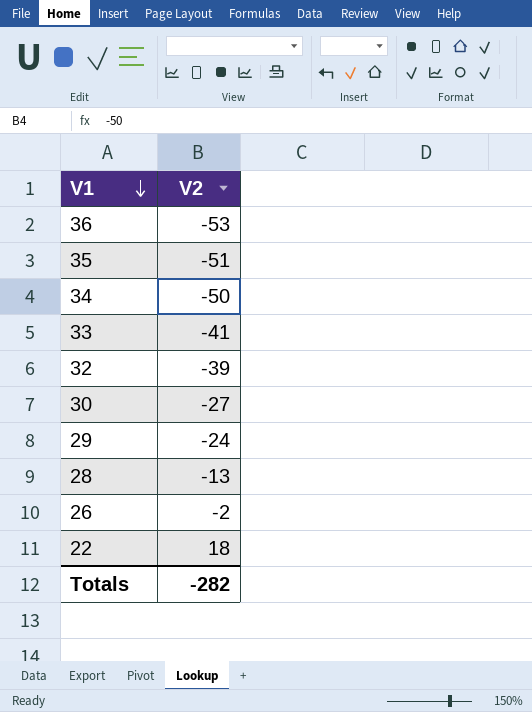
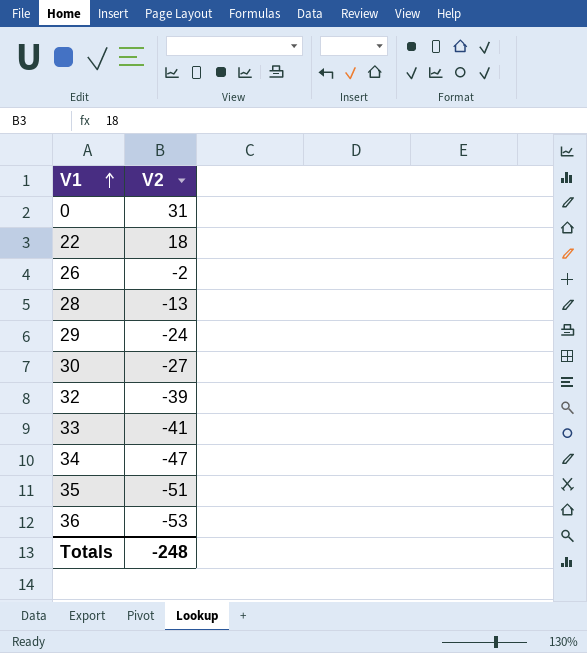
row order: V1 descending -> V1 ascending
row 0: none -> 31
34 | V2: -50 -> -47
Totals | V2: -282 -> -248

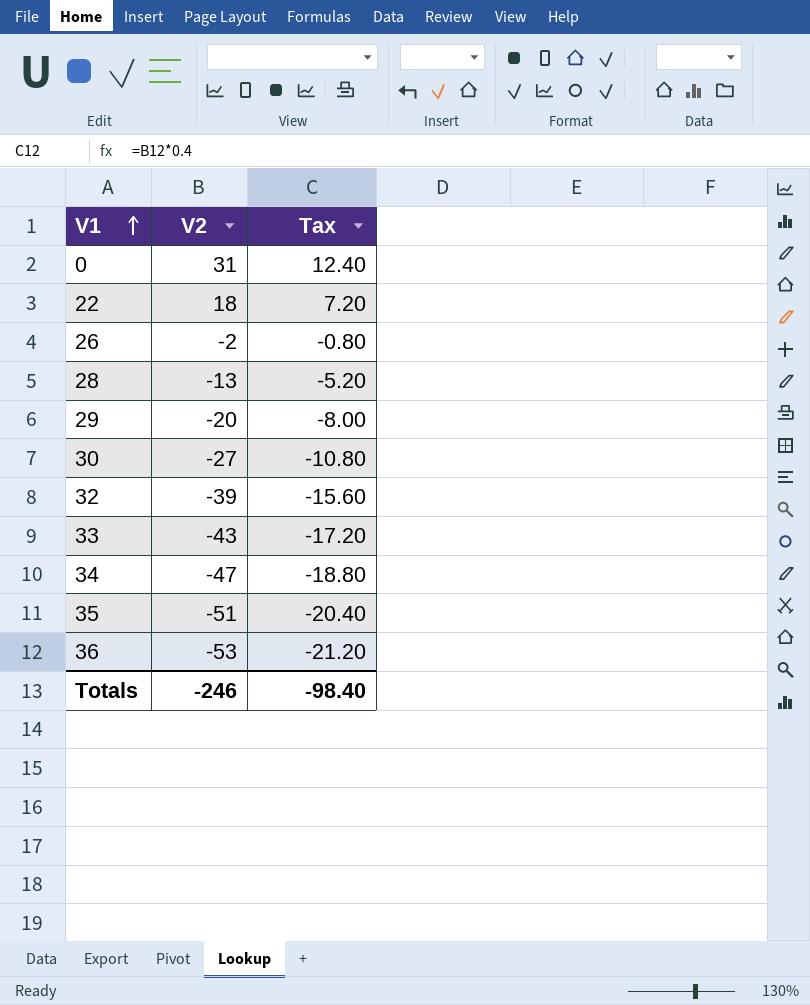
column Tax | formula: none -> [V2] * 0.4
29 | V2: -24 -> -20
33 | V2: -41 -> -43
Totals | V2: -248 -> -246

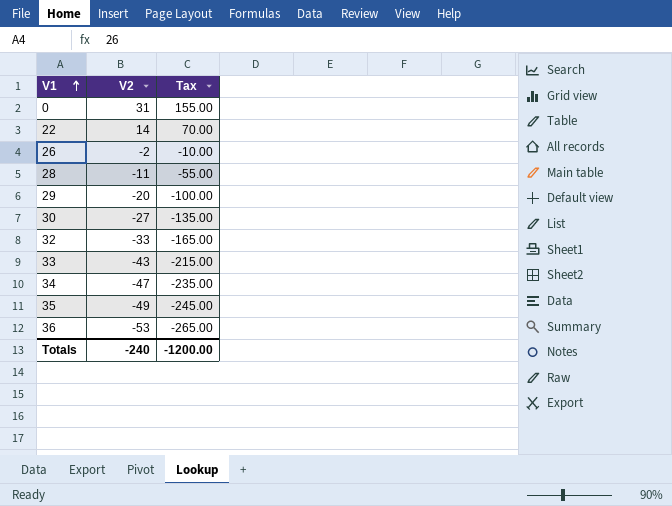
column Tax | formula: [V2] * 0.4 -> [V2] * 5
22 | V2: 18 -> 14
28 | V2: -13 -> -11
32 | V2: -39 -> -33
35 | V2: -51 -> -49
Totals | V2: -246 -> -240
Totals | Tax: -98.40 -> -1200.00

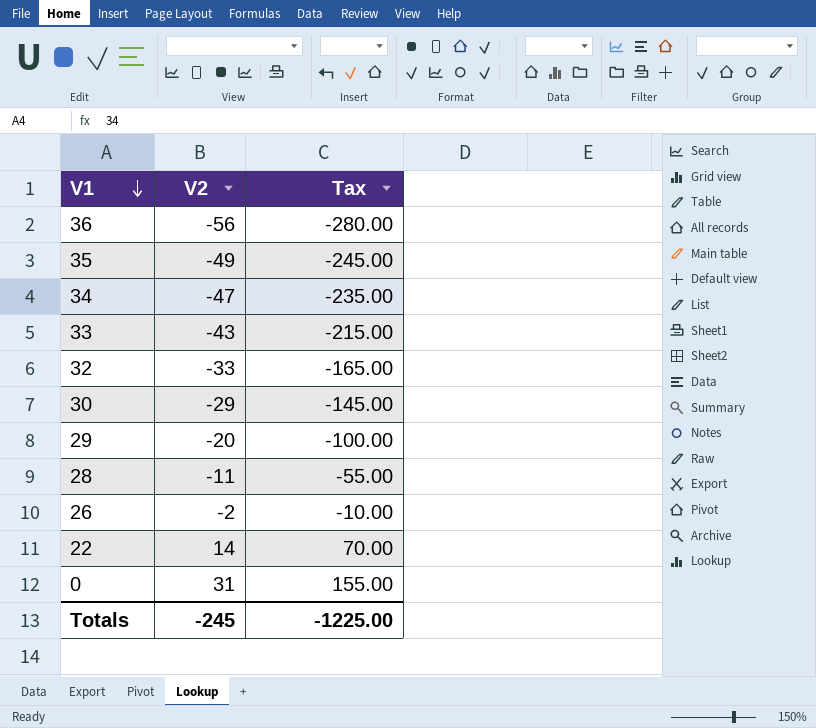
row order: V1 ascending -> V1 descending
36 | V2: -53 -> -56
36 | Tax: -265.00 -> -280.00
30 | V2: -27 -> -29
30 | Tax: -135.00 -> -145.00
Totals | V2: -240 -> -245
Totals | Tax: -1200.00 -> -1225.00

